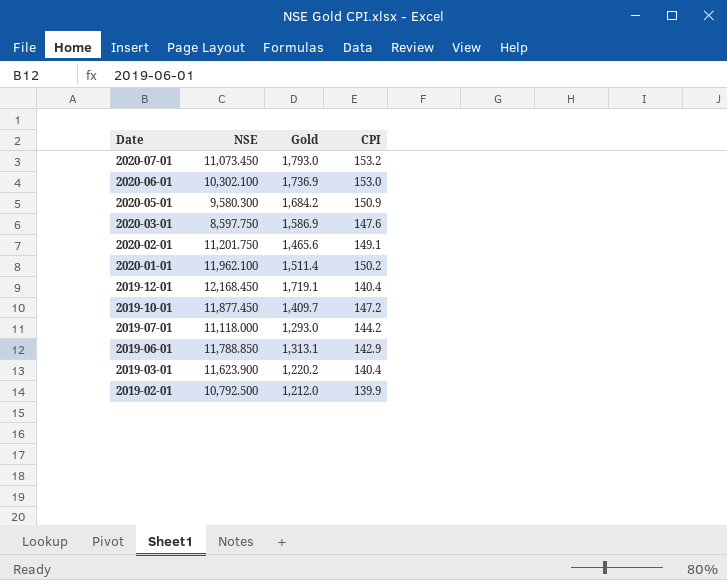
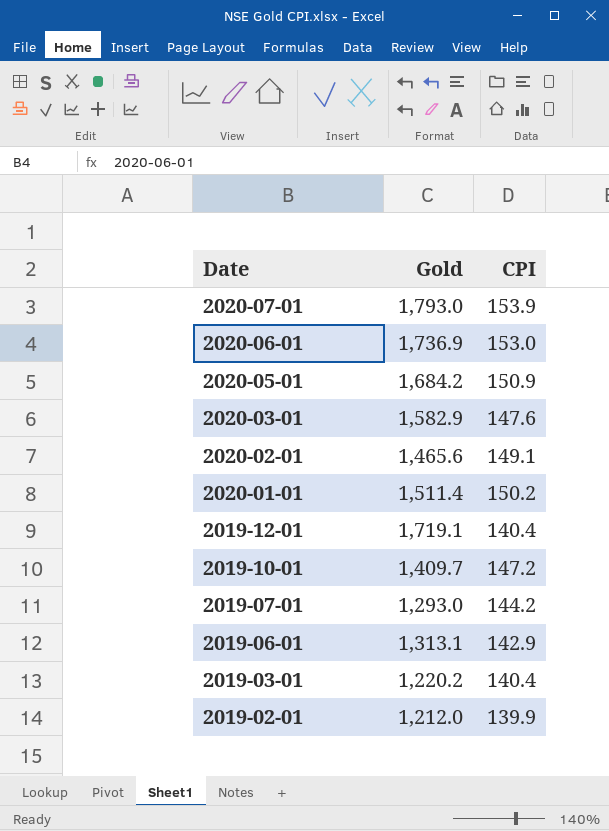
column NSE | position: 2 -> none
2020-07-01 | CPI: 153.2 -> 153.9
2020-03-01 | Gold: 1,586.9 -> 1,582.9

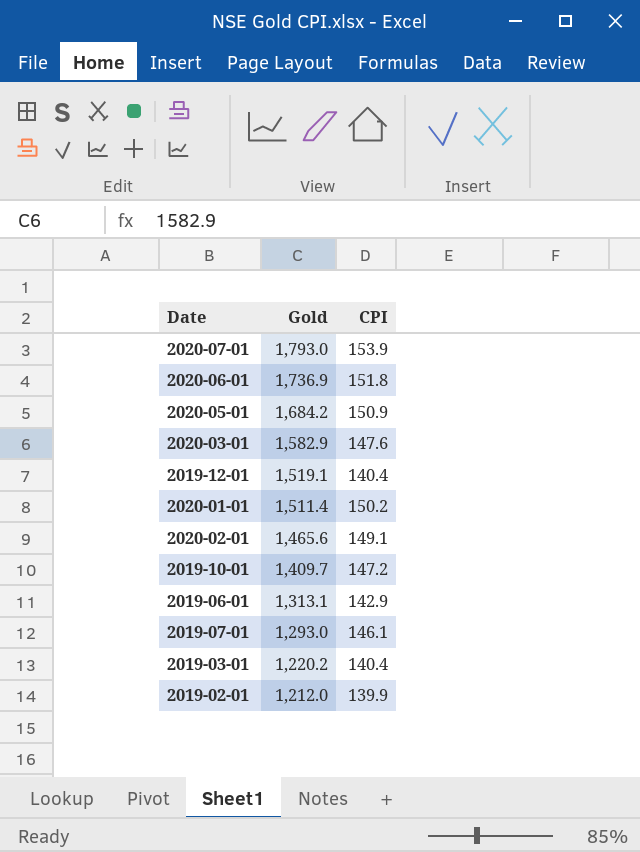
row order: Date descending -> Gold descending
2020-06-01 | CPI: 153.0 -> 151.8
2019-12-01 | Gold: 1,719.1 -> 1,519.1
2019-07-01 | CPI: 144.2 -> 146.1

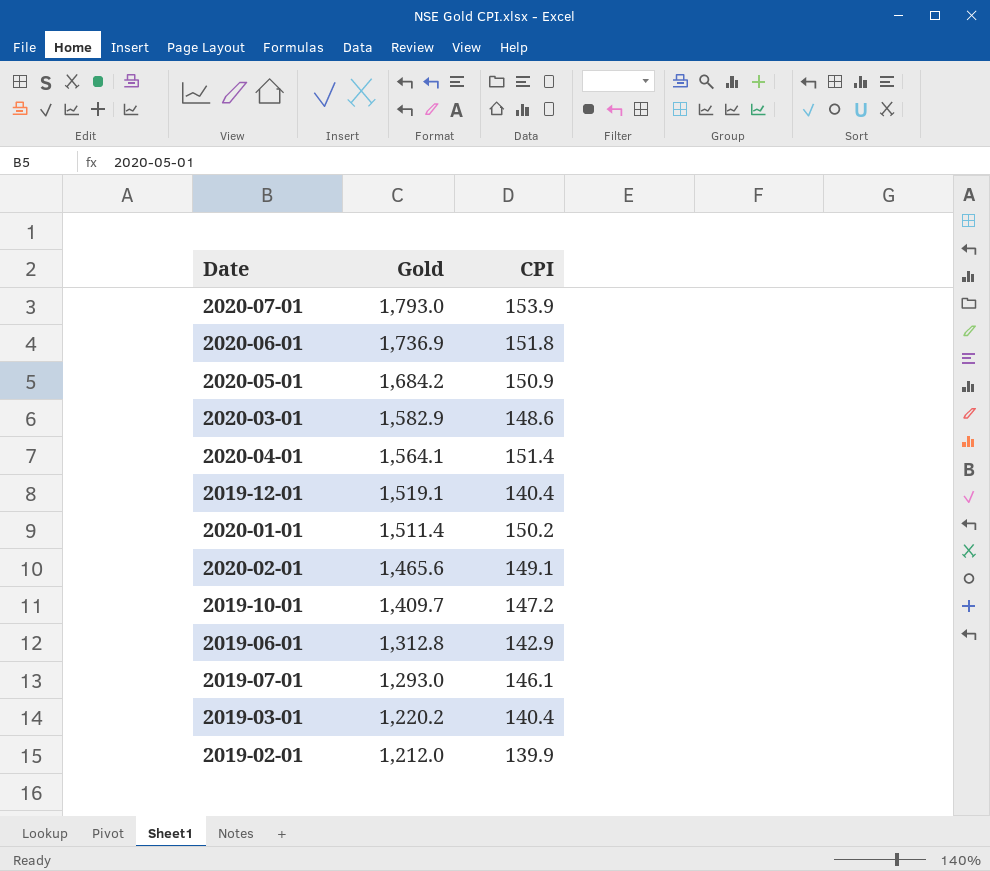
2020-03-01 | CPI: 147.6 -> 148.6
row 2020-04-01: none -> 1,564.1 | 151.4
2019-06-01 | Gold: 1,313.1 -> 1,312.8

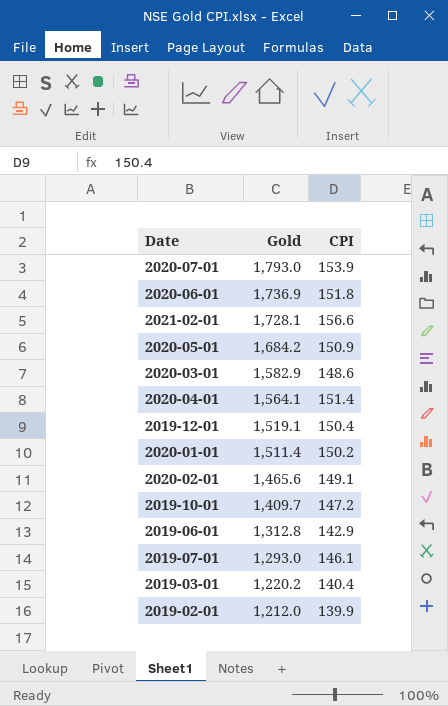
row 2021-02-01: none -> 1,728.1 | 156.6
2019-12-01 | CPI: 140.4 -> 150.4

